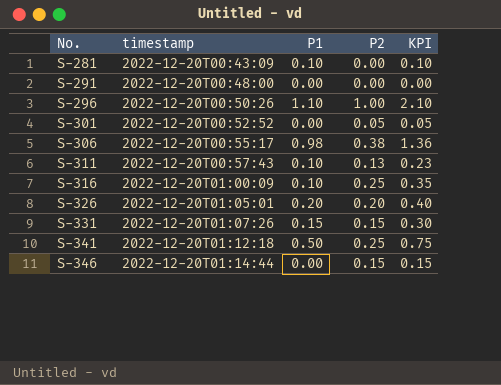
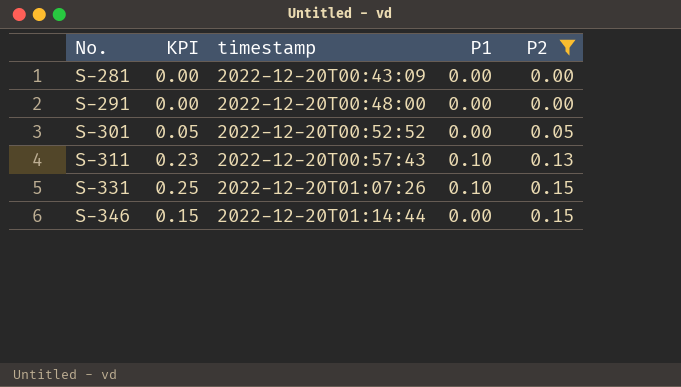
filter: none -> P2 <= 0.15
column KPI | position: 5 -> 2
S-281 | KPI: 0.10 -> 0.00
S-281 | P1: 0.10 -> 0.00
S-331 | KPI: 0.30 -> 0.25
S-331 | P1: 0.15 -> 0.10

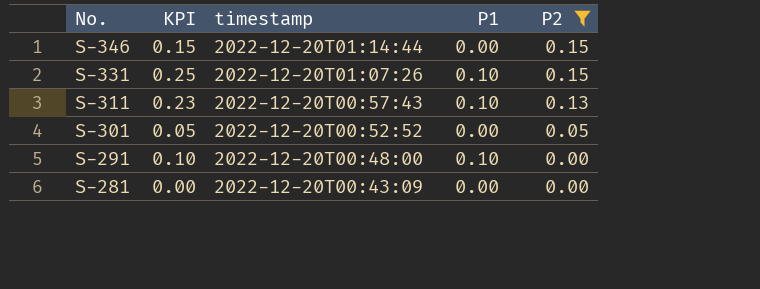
row order: No. ascending -> No. descending
S-291 | KPI: 0.00 -> 0.10
S-291 | P1: 0.00 -> 0.10

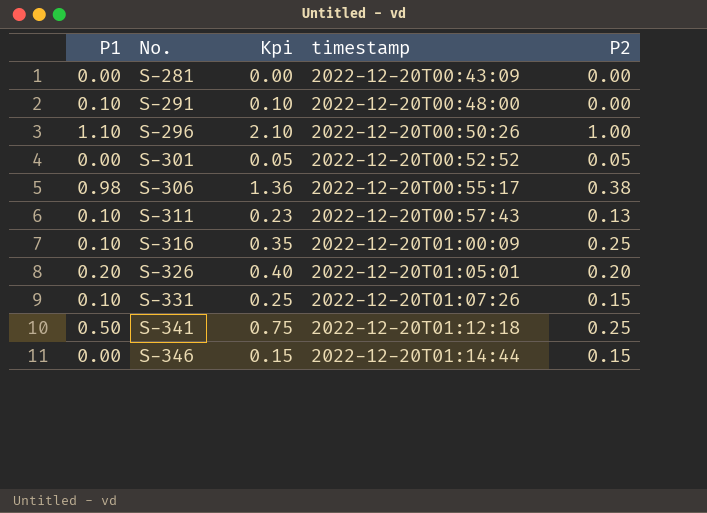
filter: P2 <= 0.15 -> none
row order: No. descending -> No. ascending
column P1 | position: 4 -> 1
column name: KPI -> Kpi

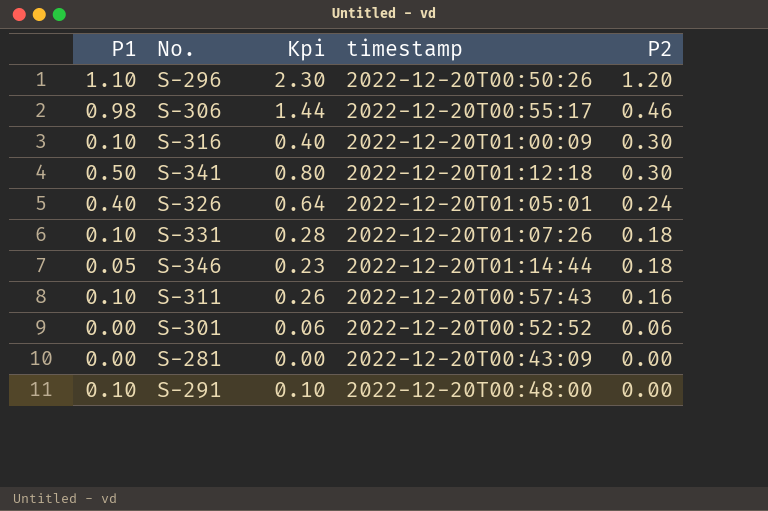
row order: No. ascending -> P2 descending
S-296 | Kpi: 2.10 -> 2.30
S-296 | P2: 1.00 -> 1.20
S-306 | Kpi: 1.36 -> 1.44
S-306 | P2: 0.38 -> 0.46
S-316 | Kpi: 0.35 -> 0.40
S-316 | P2: 0.25 -> 0.30
S-341 | Kpi: 0.75 -> 0.80
S-341 | P2: 0.25 -> 0.30
S-326 | P1: 0.20 -> 0.40
S-326 | Kpi: 0.40 -> 0.64
S-326 | P2: 0.20 -> 0.24
S-331 | Kpi: 0.25 -> 0.28
S-331 | P2: 0.15 -> 0.18
S-346 | P1: 0.00 -> 0.05
S-346 | Kpi: 0.15 -> 0.23
S-346 | P2: 0.15 -> 0.18
S-311 | Kpi: 0.23 -> 0.26
S-311 | P2: 0.13 -> 0.16
S-301 | Kpi: 0.05 -> 0.06
S-301 | P2: 0.05 -> 0.06

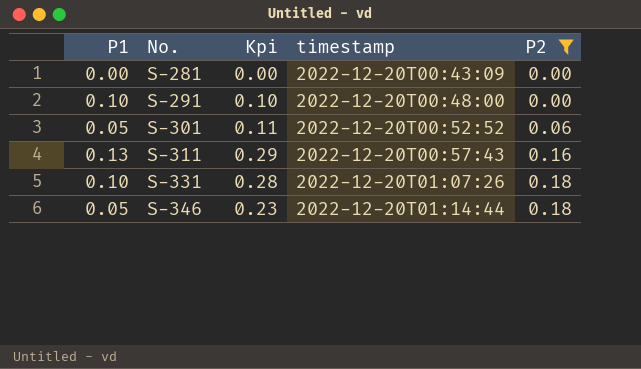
filter: none -> P2 <= 0.18
row order: P2 descending -> No. ascending
S-301 | P1: 0.00 -> 0.05
S-301 | Kpi: 0.06 -> 0.11
S-311 | P1: 0.10 -> 0.13
S-311 | Kpi: 0.26 -> 0.29

